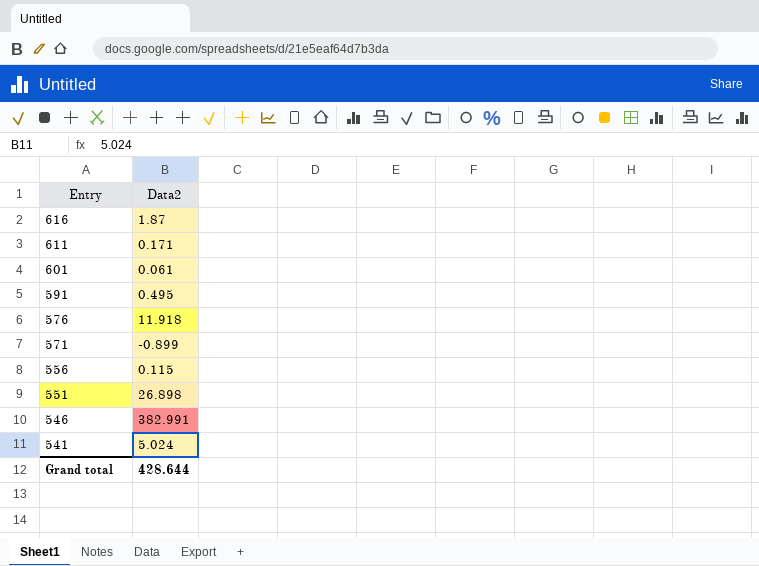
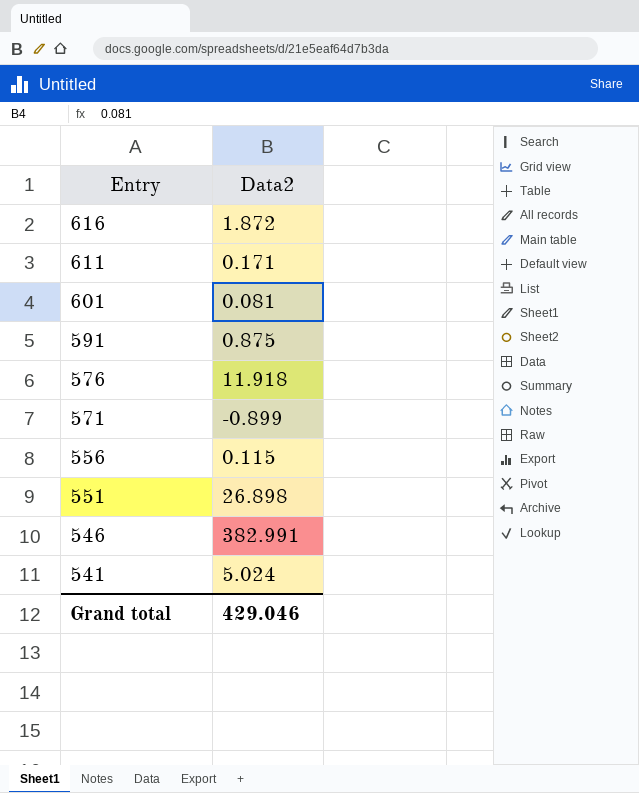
616 | Data2: 1.87 -> 1.872
601 | Data2: 0.061 -> 0.081
591 | Data2: 0.495 -> 0.875
Grand total | Data2: 428.644 -> 429.046

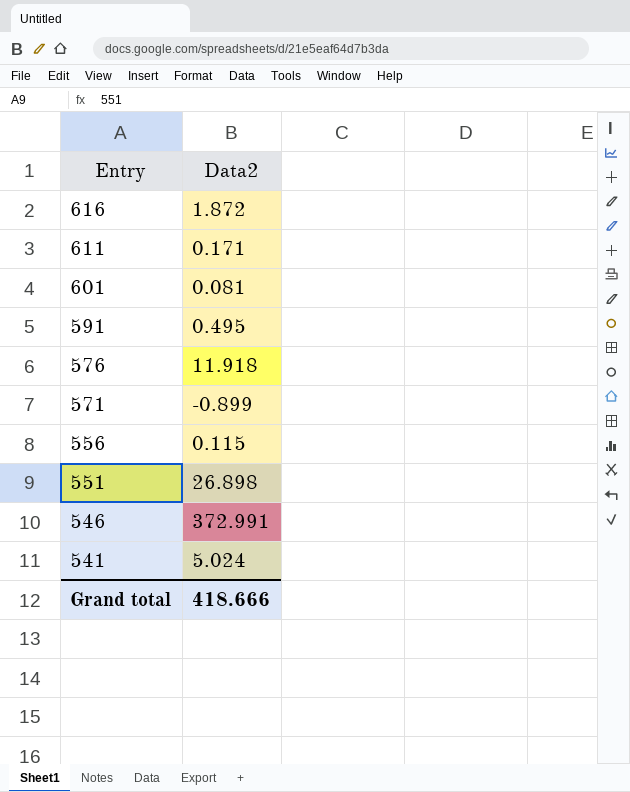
591 | Data2: 0.875 -> 0.495
546 | Data2: 382.991 -> 372.991
Grand total | Data2: 429.046 -> 418.666

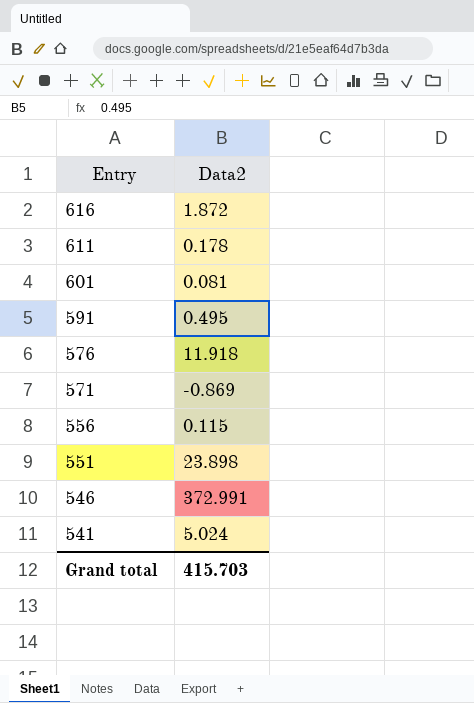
611 | Data2: 0.171 -> 0.178
571 | Data2: -0.899 -> -0.869
551 | Data2: 26.898 -> 23.898
Grand total | Data2: 418.666 -> 415.703

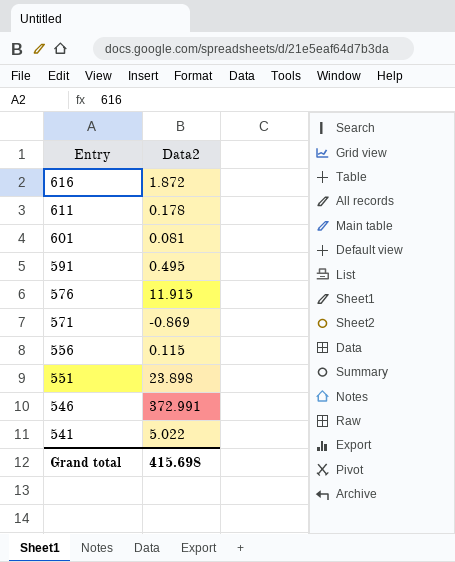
576 | Data2: 11.918 -> 11.915
541 | Data2: 5.024 -> 5.022
Grand total | Data2: 415.703 -> 415.698

